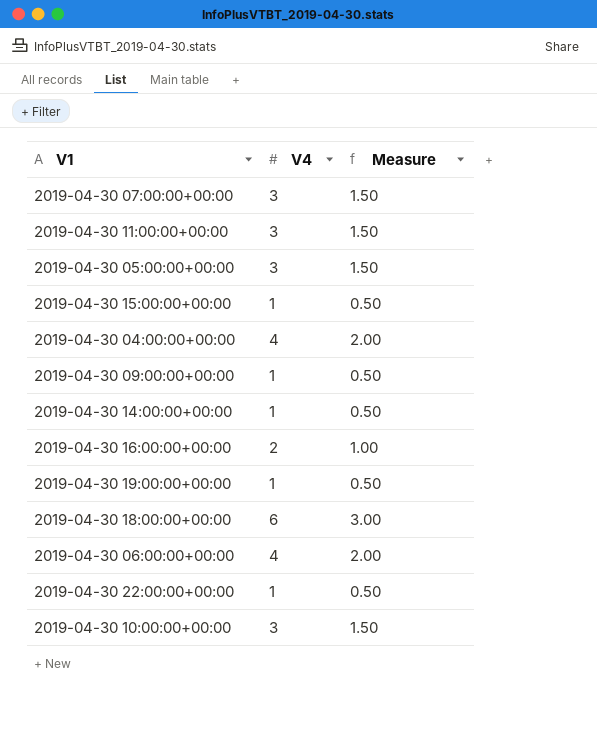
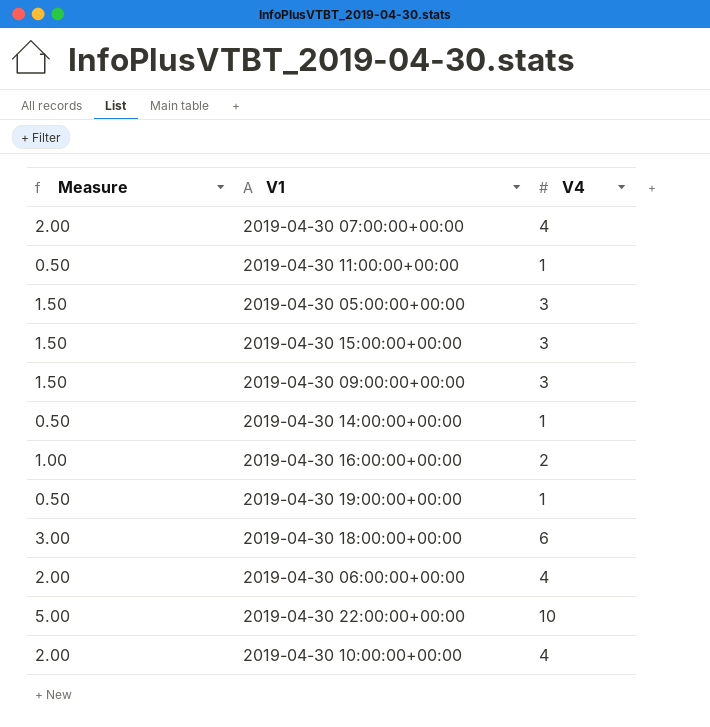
column Measure | position: 3 -> 1
row 2019-04-30 04:00:00+00:00: 4 | 2.00 -> none
2019-04-30 07:00:00+00:00 | Measure: 1.50 -> 2.00
2019-04-30 07:00:00+00:00 | V4: 3 -> 4
2019-04-30 11:00:00+00:00 | Measure: 1.50 -> 0.50
2019-04-30 11:00:00+00:00 | V4: 3 -> 1
2019-04-30 15:00:00+00:00 | Measure: 0.50 -> 1.50
2019-04-30 15:00:00+00:00 | V4: 1 -> 3
2019-04-30 09:00:00+00:00 | Measure: 0.50 -> 1.50
2019-04-30 09:00:00+00:00 | V4: 1 -> 3
2019-04-30 22:00:00+00:00 | Measure: 0.50 -> 5.00
2019-04-30 22:00:00+00:00 | V4: 1 -> 10
2019-04-30 10:00:00+00:00 | Measure: 1.50 -> 2.00
2019-04-30 10:00:00+00:00 | V4: 3 -> 4

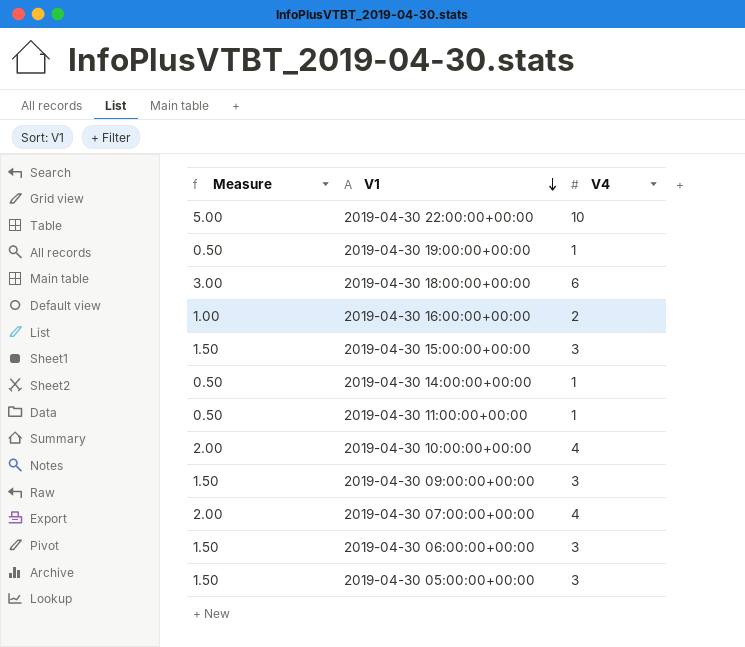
row order: none -> V1 descending
2019-04-30 06:00:00+00:00 | Measure: 2.00 -> 1.50
2019-04-30 06:00:00+00:00 | V4: 4 -> 3

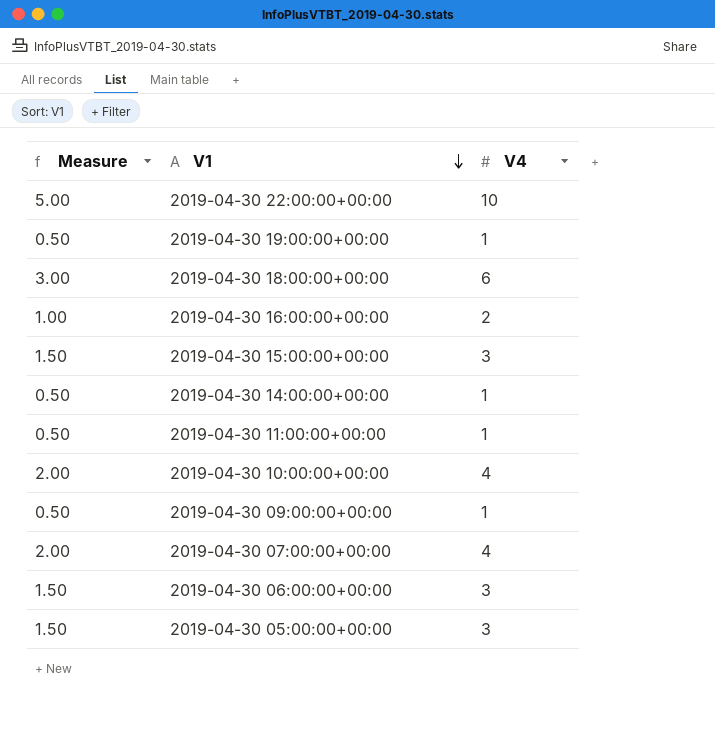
2019-04-30 09:00:00+00:00 | Measure: 1.50 -> 0.50
2019-04-30 09:00:00+00:00 | V4: 3 -> 1

